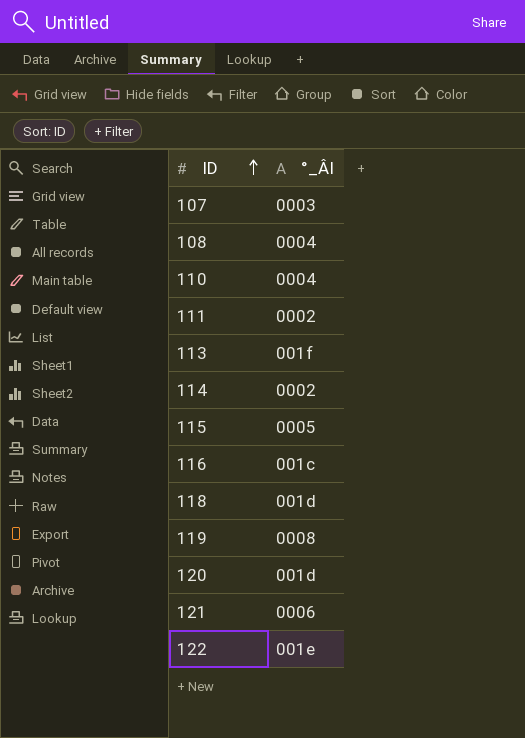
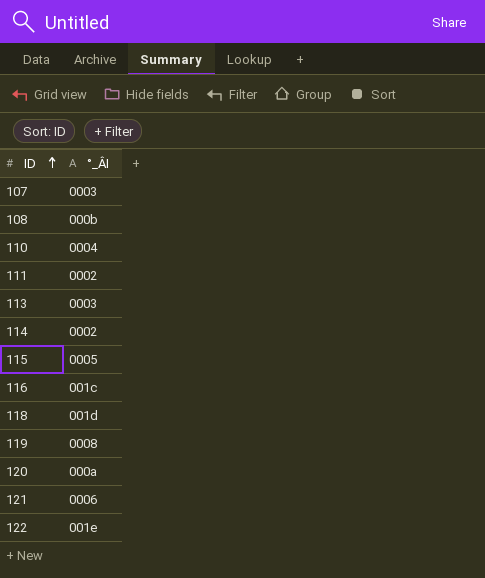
108 | °_ÂI: 0004 -> 000b
113 | °_ÂI: 001f -> 0003
120 | °_ÂI: 001d -> 000a

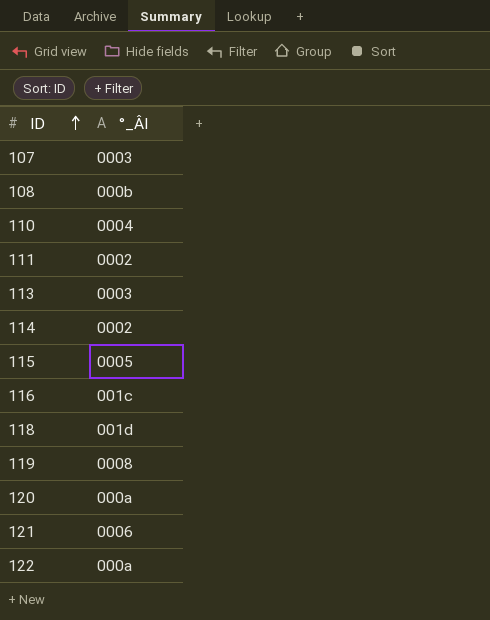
122 | °_ÂI: 001e -> 000a

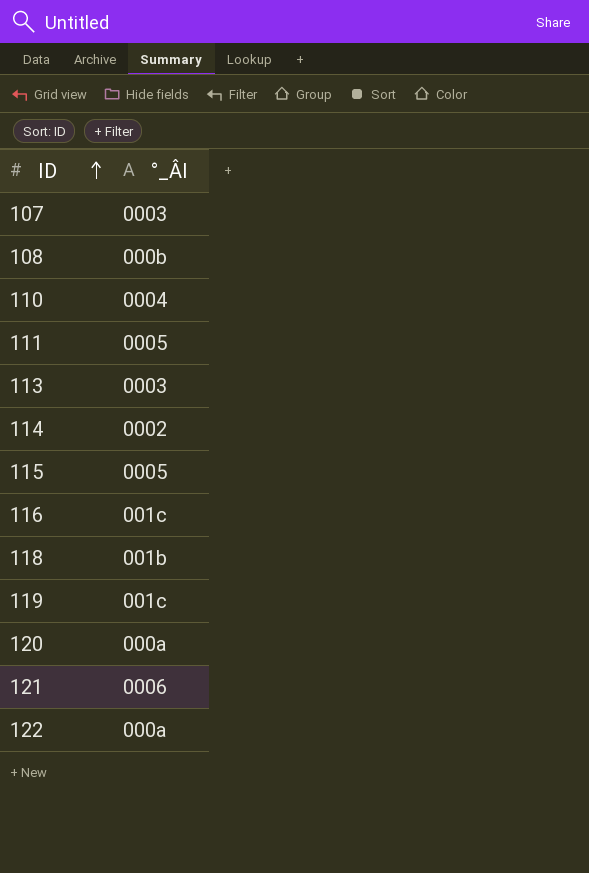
111 | °_ÂI: 0002 -> 0005
118 | °_ÂI: 001d -> 001b
119 | °_ÂI: 0008 -> 001c

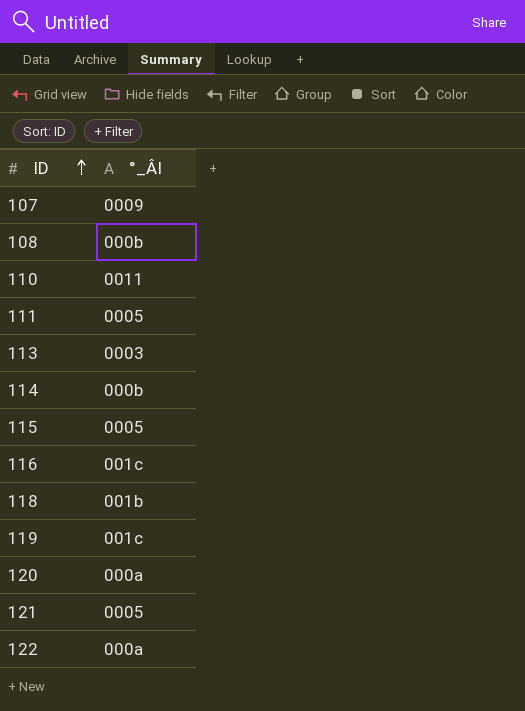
107 | °_ÂI: 0003 -> 0009
110 | °_ÂI: 0004 -> 0011
114 | °_ÂI: 0002 -> 000b
121 | °_ÂI: 0006 -> 0005

